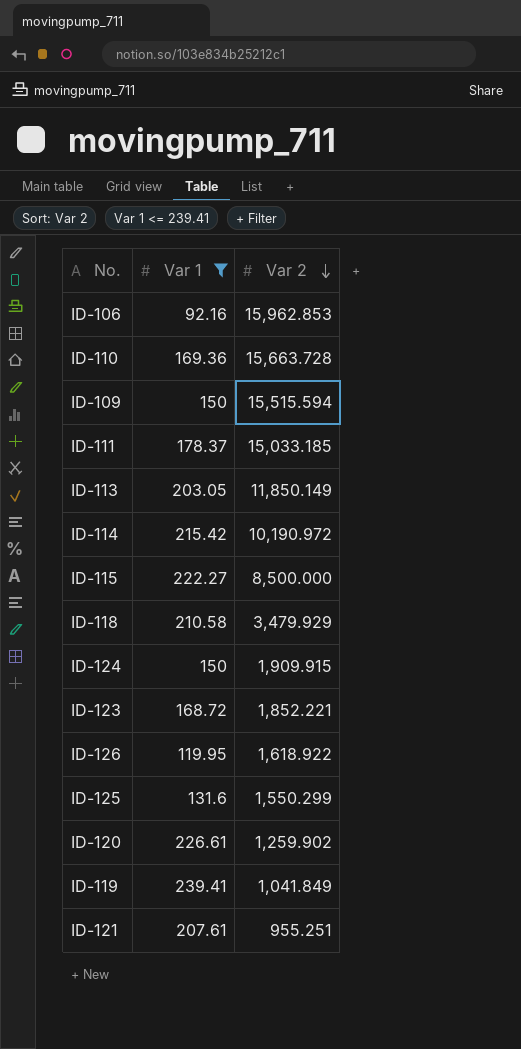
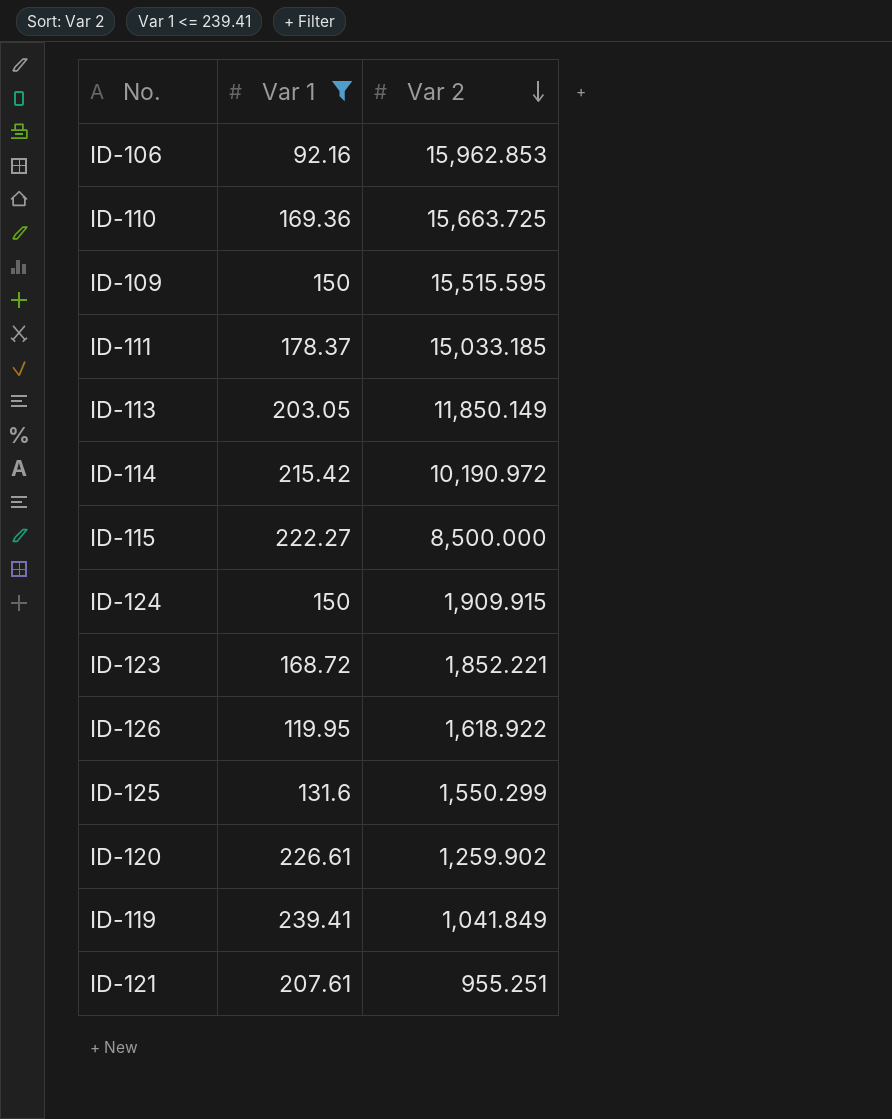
row ID-118: 210.58 | 3,479.929 -> none
ID-110 | Var 2: 15,663.728 -> 15,663.725
ID-109 | Var 2: 15,515.594 -> 15,515.595

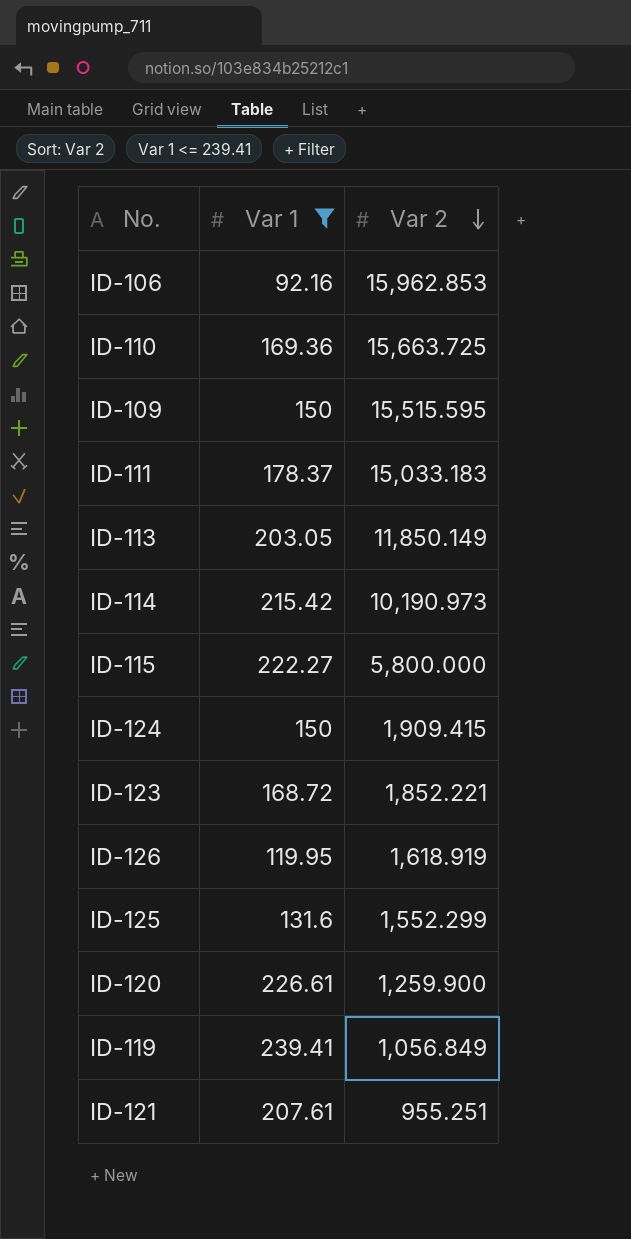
ID-111 | Var 2: 15,033.185 -> 15,033.183
ID-114 | Var 2: 10,190.972 -> 10,190.973
ID-115 | Var 2: 8,500.000 -> 5,800.000
ID-124 | Var 2: 1,909.915 -> 1,909.415
ID-126 | Var 2: 1,618.922 -> 1,618.919
ID-125 | Var 2: 1,550.299 -> 1,552.299
ID-120 | Var 2: 1,259.902 -> 1,259.900
ID-119 | Var 2: 1,041.849 -> 1,056.849

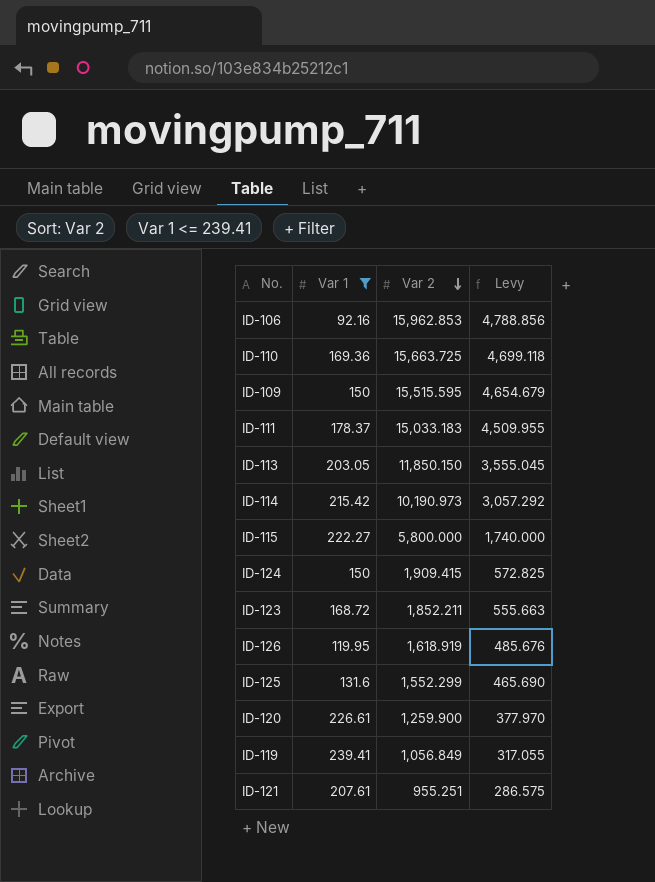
column Levy | formula: none -> [Var 2] * 0.3
ID-113 | Var 2: 11,850.149 -> 11,850.150
ID-123 | Var 2: 1,852.221 -> 1,852.211

